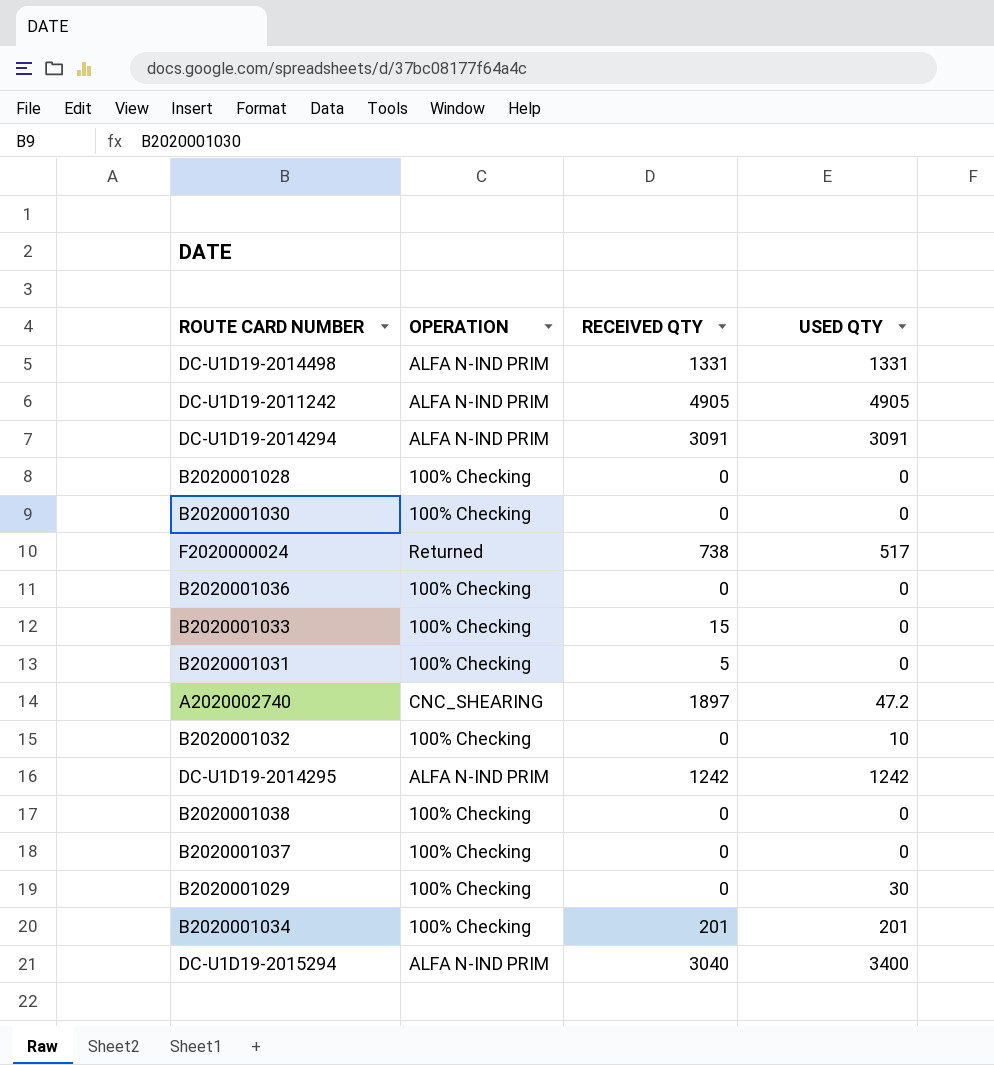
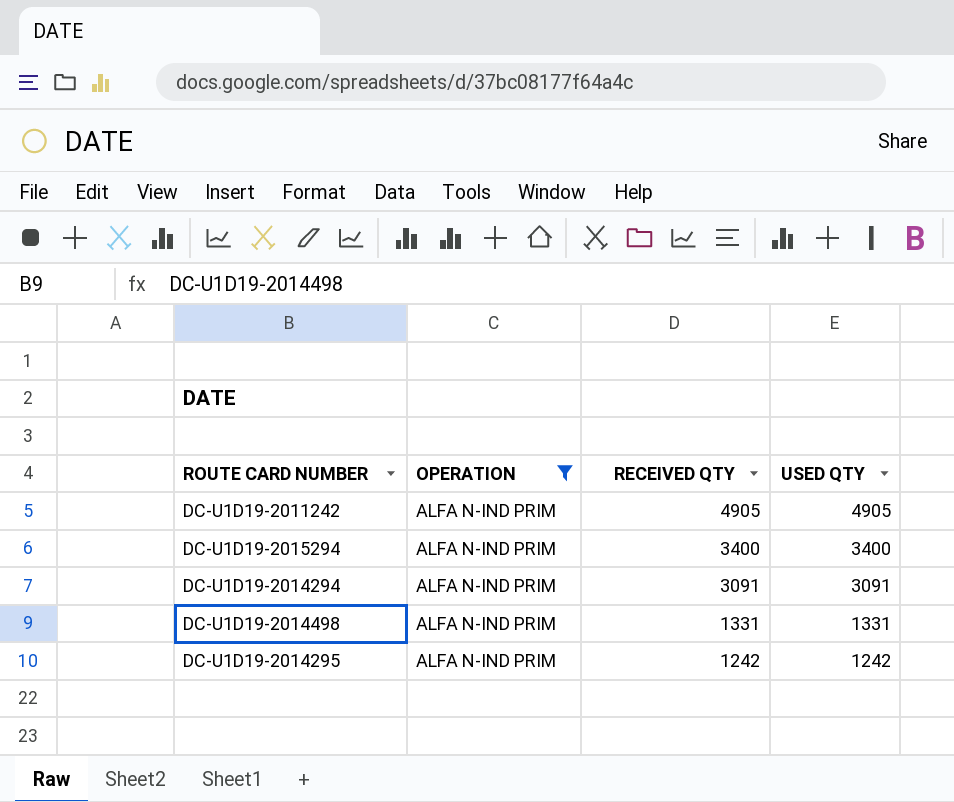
filter: none -> OPERATION = ALFA N-IND PRIM
row order: none -> RECEIVED QTY descending
DC-U1D19-2015294 | RECEIVED QTY: 3040 -> 3400

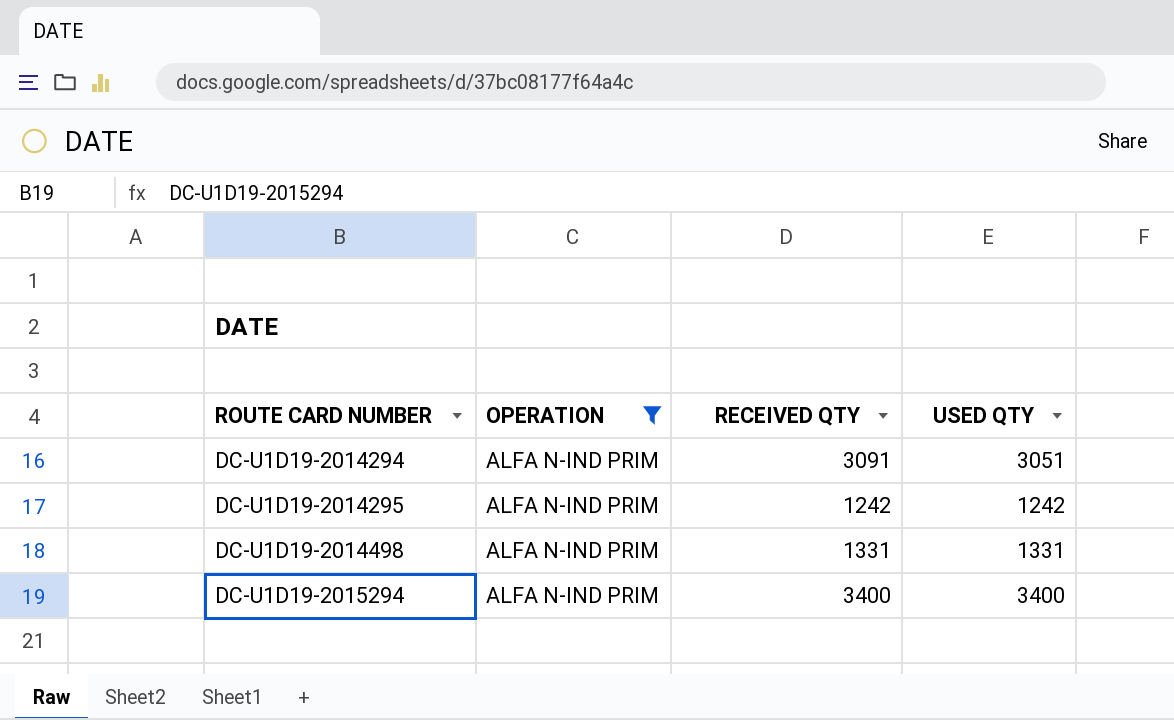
row order: RECEIVED QTY descending -> ROUTE CARD NUMBER ascending
row DC-U1D19-2011242: ALFA N-IND PRIM | 4905 | 4905 -> none
DC-U1D19-2014294 | USED QTY: 3091 -> 3051

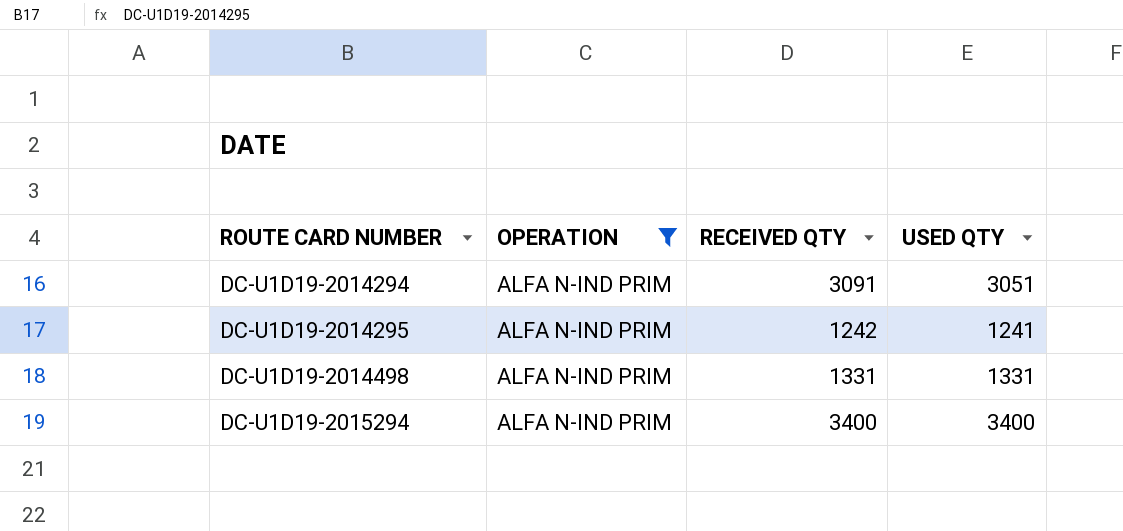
DC-U1D19-2014295 | USED QTY: 1242 -> 1241

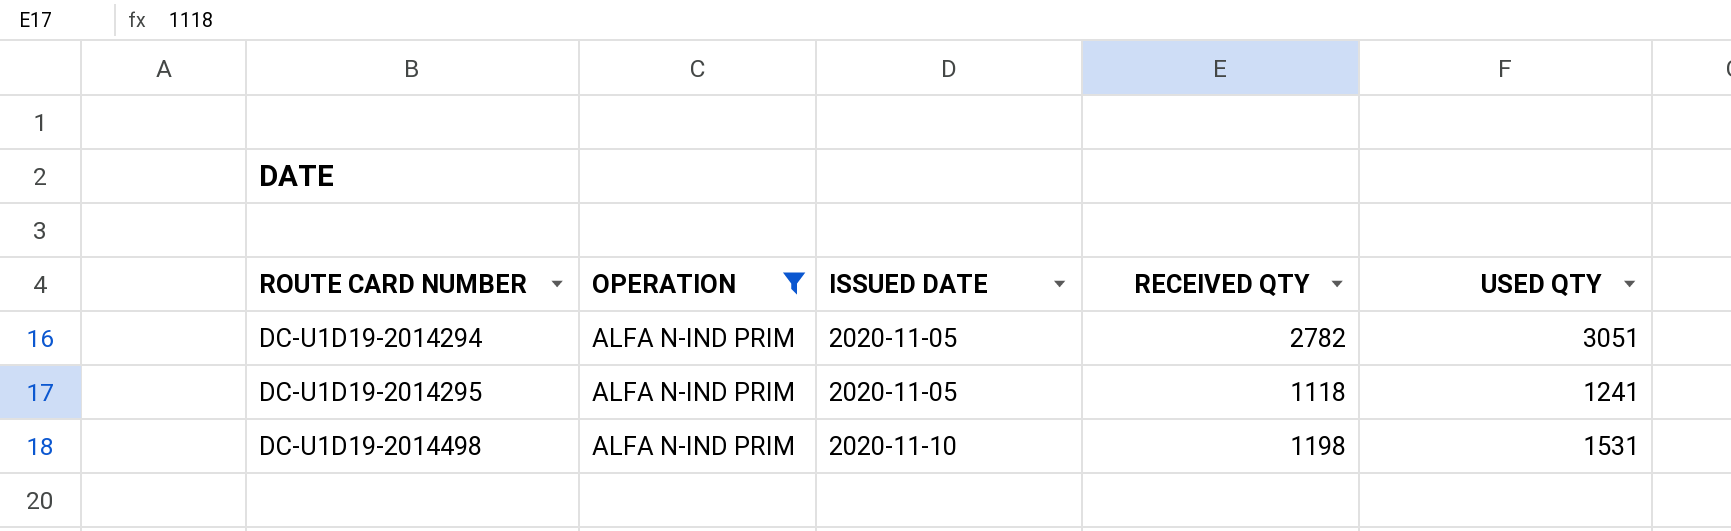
column ISSUED DATE | position: none -> 3
row DC-U1D19-2015294: ALFA N-IND PRIM | 3400 | 3400 -> none
DC-U1D19-2014294 | RECEIVED QTY: 3091 -> 2782
DC-U1D19-2014295 | RECEIVED QTY: 1242 -> 1118
DC-U1D19-2014498 | RECEIVED QTY: 1331 -> 1198
DC-U1D19-2014498 | USED QTY: 1331 -> 1531

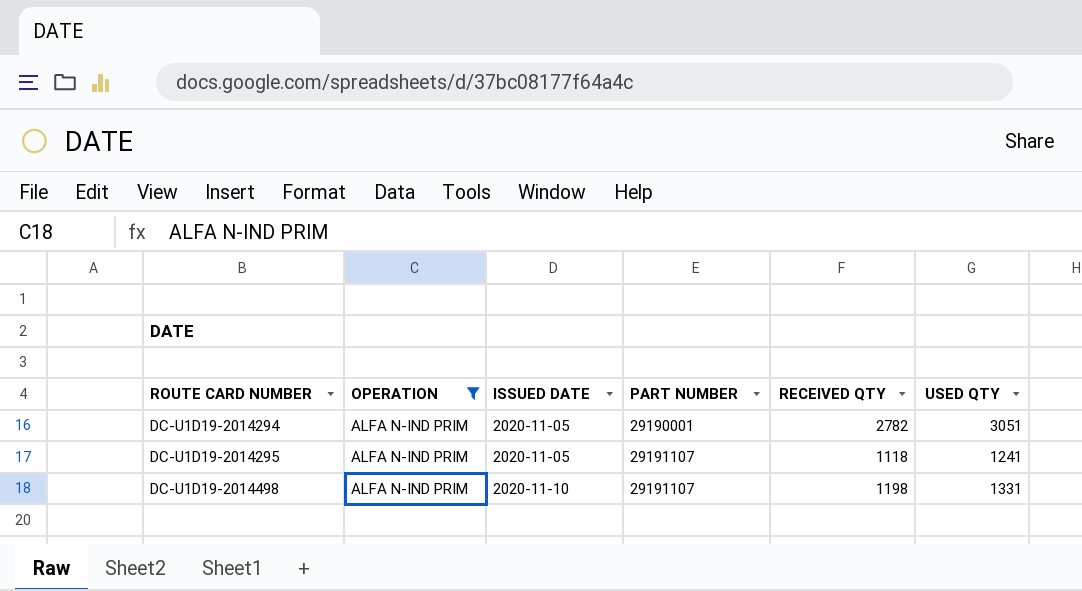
column PART NUMBER | position: none -> 4
DC-U1D19-2014498 | USED QTY: 1531 -> 1331

